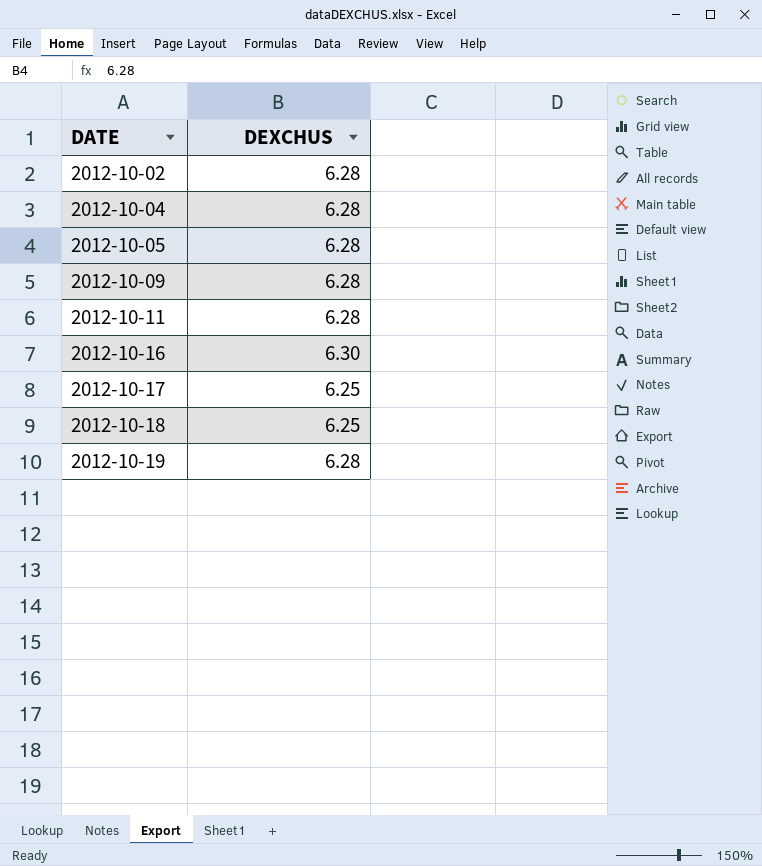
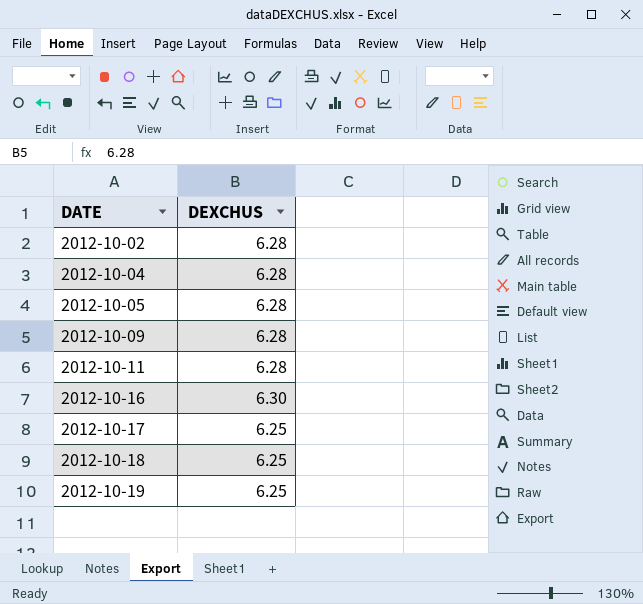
2012-10-19 | DEXCHUS: 6.28 -> 6.25

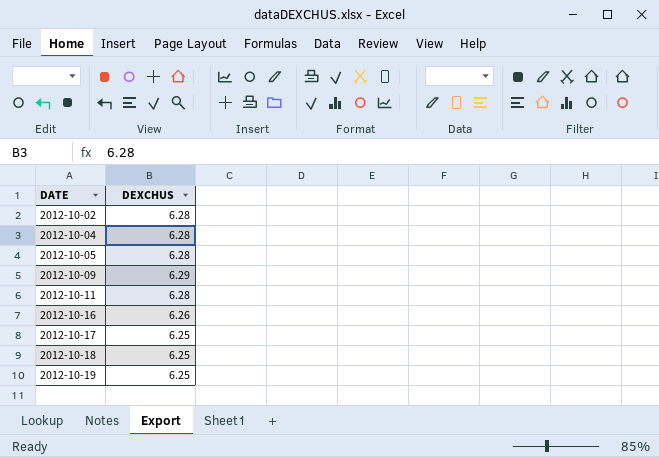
2012-10-09 | DEXCHUS: 6.28 -> 6.29
2012-10-16 | DEXCHUS: 6.30 -> 6.26

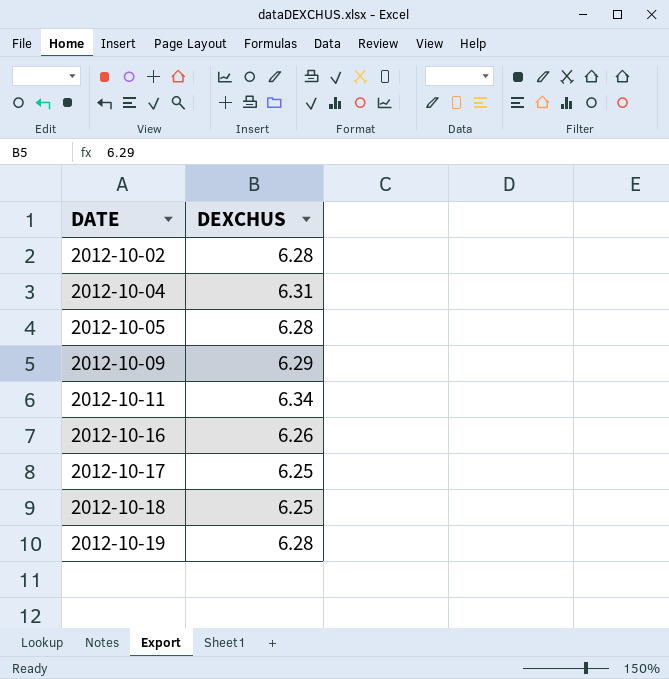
2012-10-04 | DEXCHUS: 6.28 -> 6.31
2012-10-11 | DEXCHUS: 6.28 -> 6.34
2012-10-19 | DEXCHUS: 6.25 -> 6.28

